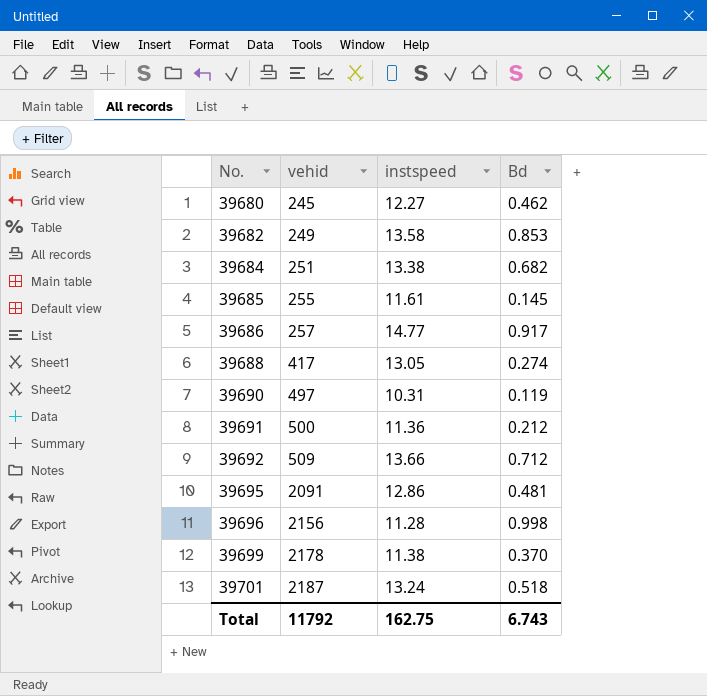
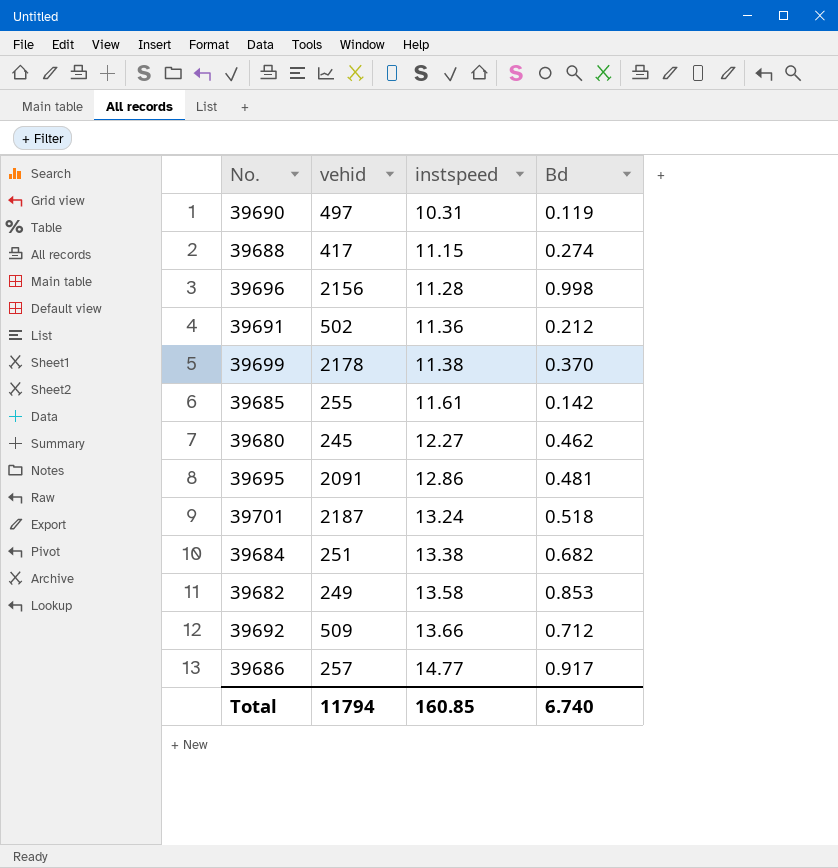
row order: No. ascending -> instspeed ascending
39688 | instspeed: 13.05 -> 11.15
39691 | vehid: 500 -> 502
39685 | Bd: 0.145 -> 0.142
Total | vehid: 11792 -> 11794
Total | instspeed: 162.75 -> 160.85
Total | Bd: 6.743 -> 6.740

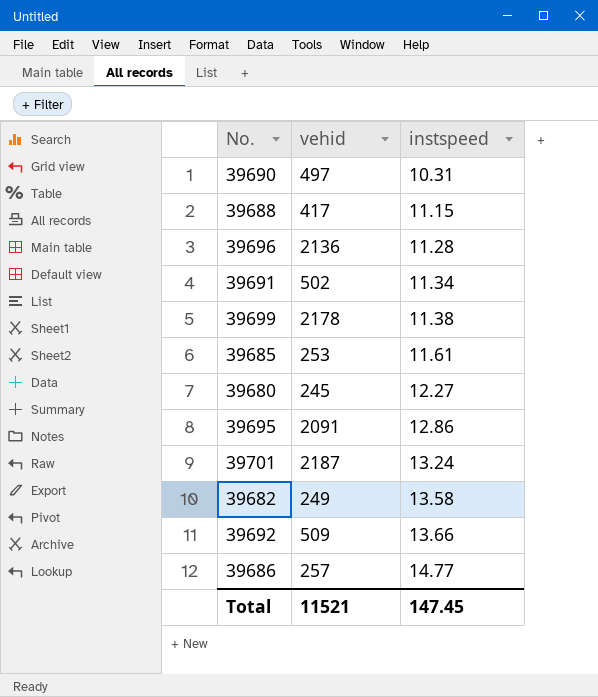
column Bd | position: 4 -> none
row 39684: 251 | 13.38 | 0.682 -> none
39696 | vehid: 2156 -> 2136
39691 | instspeed: 11.36 -> 11.34
39685 | vehid: 255 -> 253
Total | vehid: 11794 -> 11521
Total | instspeed: 160.85 -> 147.45

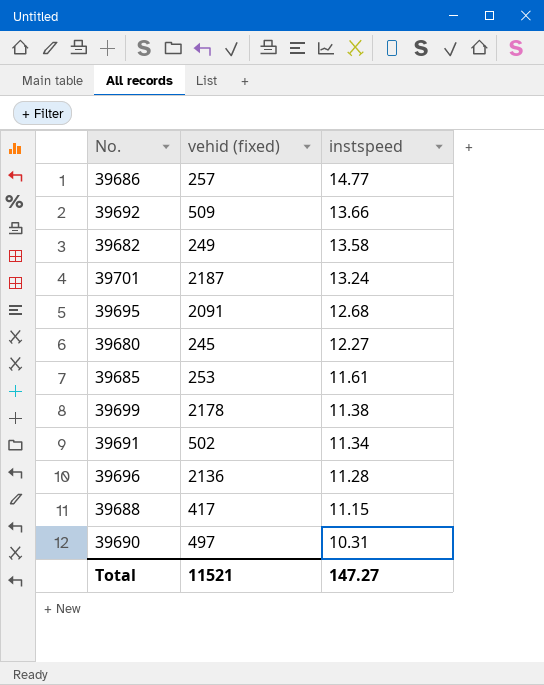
row order: instspeed ascending -> instspeed descending
column name: vehid -> vehid (fixed)
39695 | instspeed: 12.86 -> 12.68
Total | instspeed: 147.45 -> 147.27

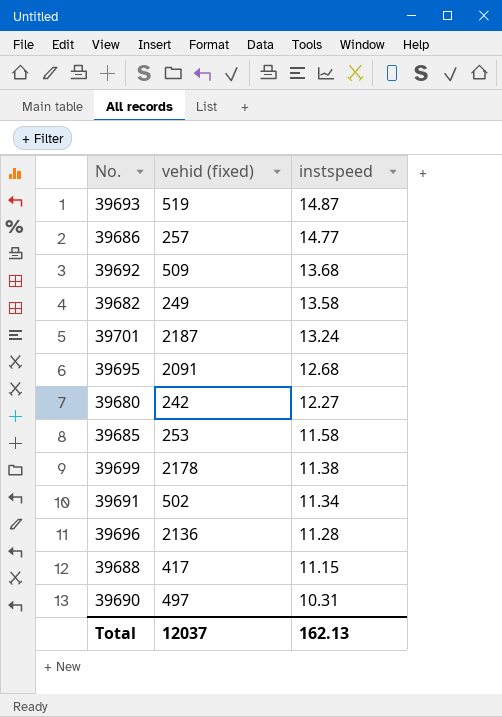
row 39693: none -> 519 | 14.87
39692 | instspeed: 13.66 -> 13.68
39680 | vehid (fixed): 245 -> 242
39685 | instspeed: 11.61 -> 11.58
Total | vehid (fixed): 11521 -> 12037
Total | instspeed: 147.27 -> 162.13

